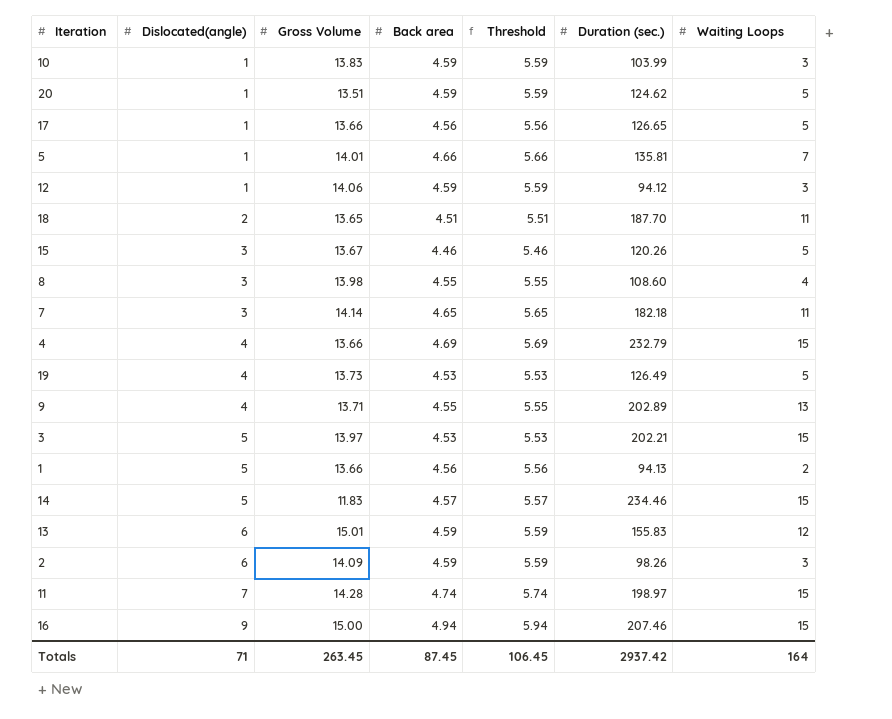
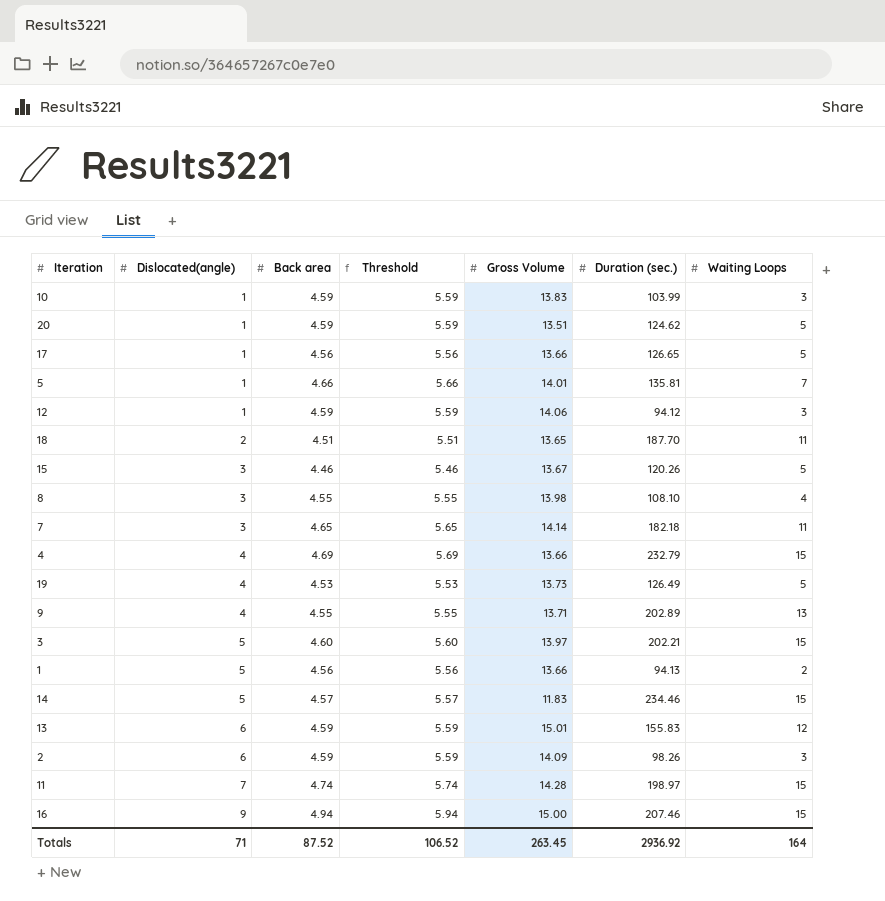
column Gross Volume | position: 3 -> 5
8 | Duration (sec.): 108.60 -> 108.10
3 | Back area: 4.53 -> 4.60
3 | Threshold: 5.53 -> 5.60
Totals | Back area: 87.45 -> 87.52
Totals | Threshold: 106.45 -> 106.52
Totals | Duration (sec.): 2937.42 -> 2936.92

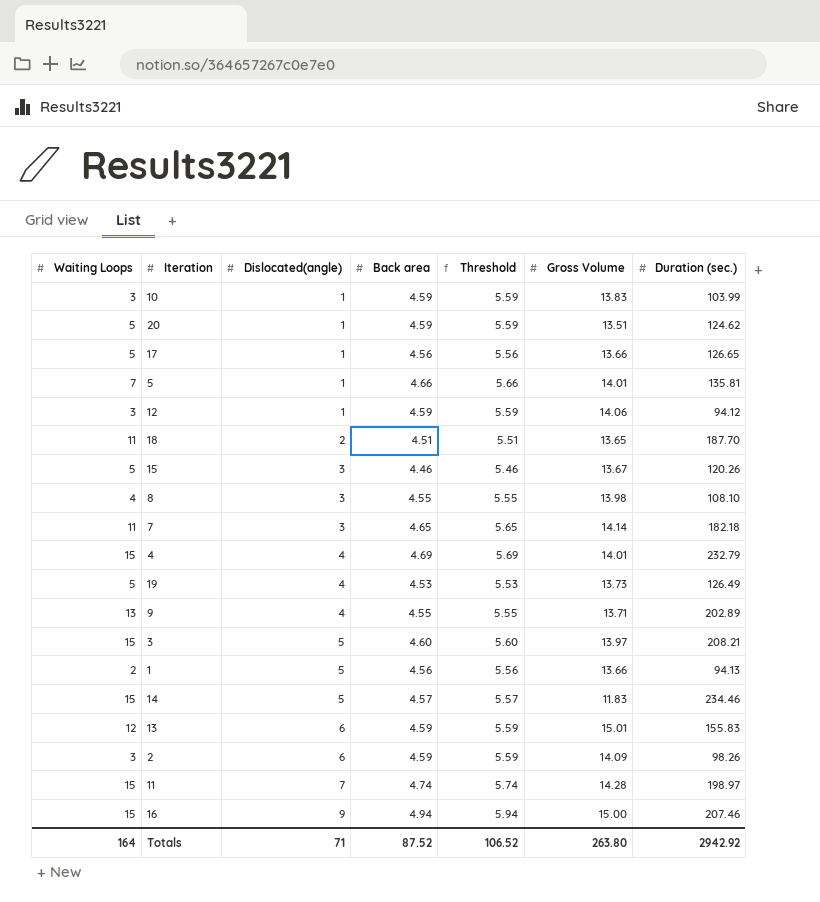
column Waiting Loops | position: 7 -> 1
4 | Gross Volume: 13.66 -> 14.01
3 | Duration (sec.): 202.21 -> 208.21
Totals | Gross Volume: 263.45 -> 263.80
Totals | Duration (sec.): 2936.92 -> 2942.92

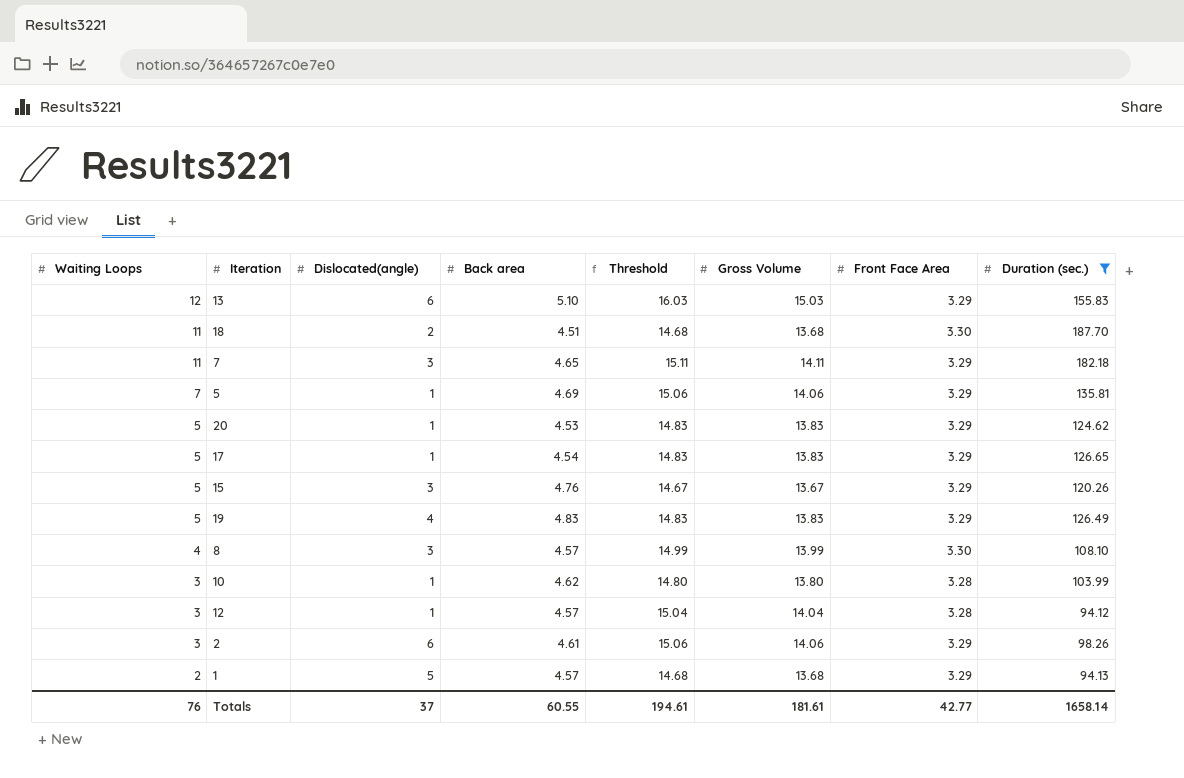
filter: none -> Duration (sec.) <= 187.70
row order: Dislocated(angle) ascending -> Waiting Loops descending
column Threshold | formula: [Back area] + 1 -> [Gross Volume] + 1
column Front Face Area | position: none -> 7
13 | Back area: 4.59 -> 5.10
13 | Gross Volume: 15.01 -> 15.03
18 | Gross Volume: 13.65 -> 13.68
7 | Gross Volume: 14.14 -> 14.11
5 | Back area: 4.66 -> 4.69
5 | Gross Volume: 14.01 -> 14.06
20 | Back area: 4.59 -> 4.53
20 | Gross Volume: 13.51 -> 13.83
17 | Back area: 4.56 -> 4.54
17 | Gross Volume: 13.66 -> 13.83
15 | Back area: 4.46 -> 4.76
19 | Back area: 4.53 -> 4.83
19 | Gross Volume: 13.73 -> 13.83
8 | Back area: 4.55 -> 4.57
8 | Gross Volume: 13.98 -> 13.99
10 | Back area: 4.59 -> 4.62
10 | Gross Volume: 13.83 -> 13.80
12 | Back area: 4.59 -> 4.57
12 | Gross Volume: 14.06 -> 14.04
2 | Back area: 4.59 -> 4.61
2 | Gross Volume: 14.09 -> 14.06
1 | Back area: 4.56 -> 4.57
1 | Gross Volume: 13.66 -> 13.68
Totals | Waiting Loops: 164 -> 76
Totals | Dislocated(angle): 71 -> 37
Totals | Back area: 87.52 -> 60.55
Totals | Threshold: 106.52 -> 194.61
Totals | Gross Volume: 263.80 -> 181.61
Totals | Duration (sec.): 2942.92 -> 1658.14

